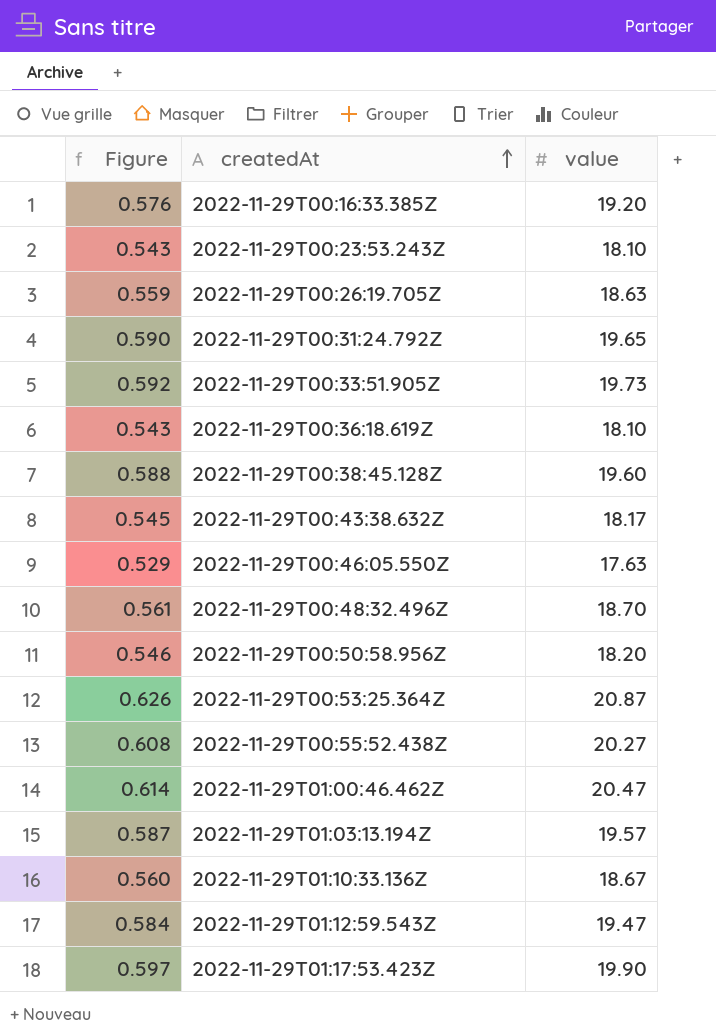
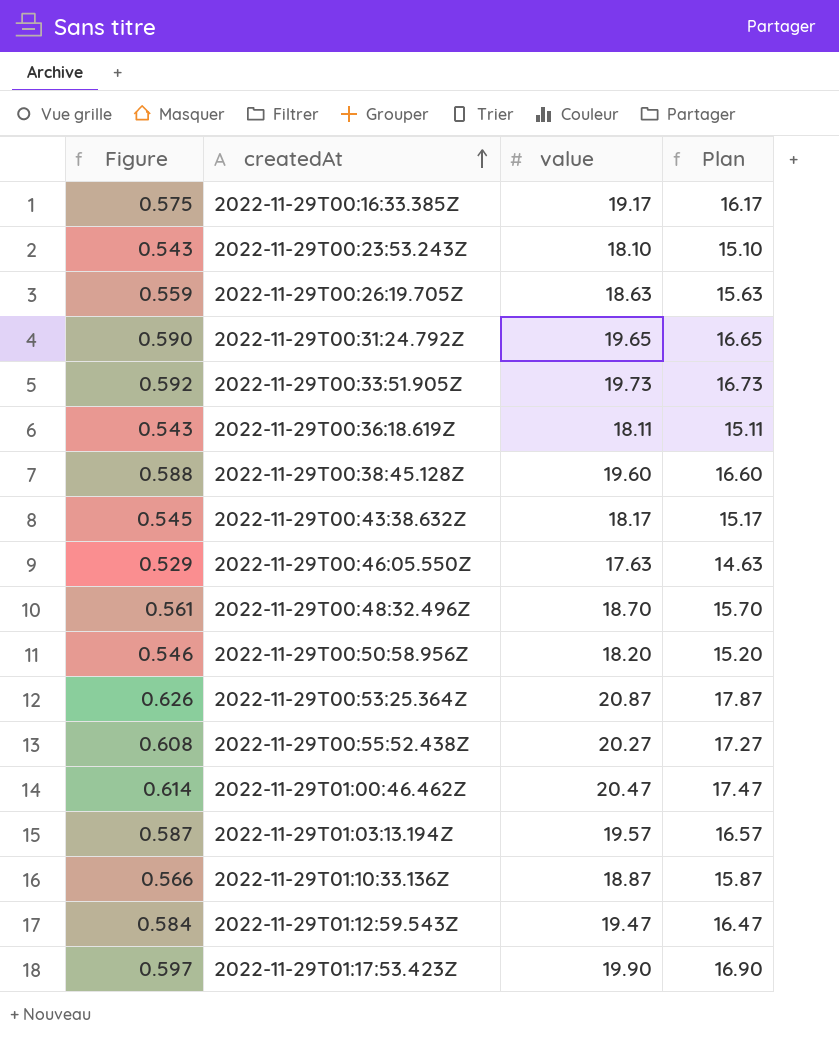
column Plan | formula: none -> [value] - 3
2022-11-29T00:16:33.385Z | Figure: 0.576 -> 0.575
2022-11-29T00:16:33.385Z | value: 19.20 -> 19.17
2022-11-29T00:36:18.619Z | value: 18.10 -> 18.11
2022-11-29T01:10:33.136Z | Figure: 0.560 -> 0.566
2022-11-29T01:10:33.136Z | value: 18.67 -> 18.87

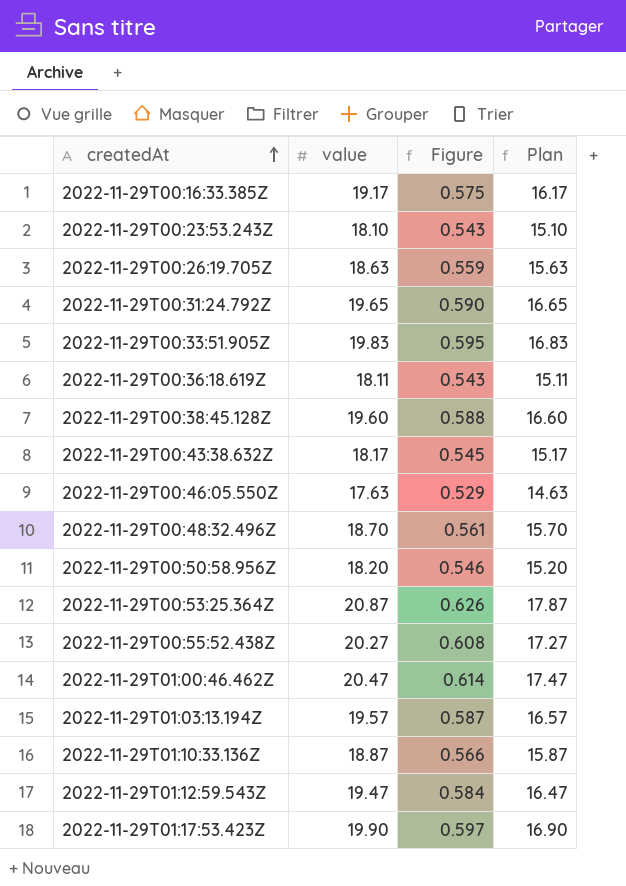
column Figure | position: 1 -> 3
2022-11-29T00:33:51.905Z | value: 19.73 -> 19.83
2022-11-29T00:33:51.905Z | Figure: 0.592 -> 0.595
2022-11-29T00:33:51.905Z | Plan: 16.73 -> 16.83

